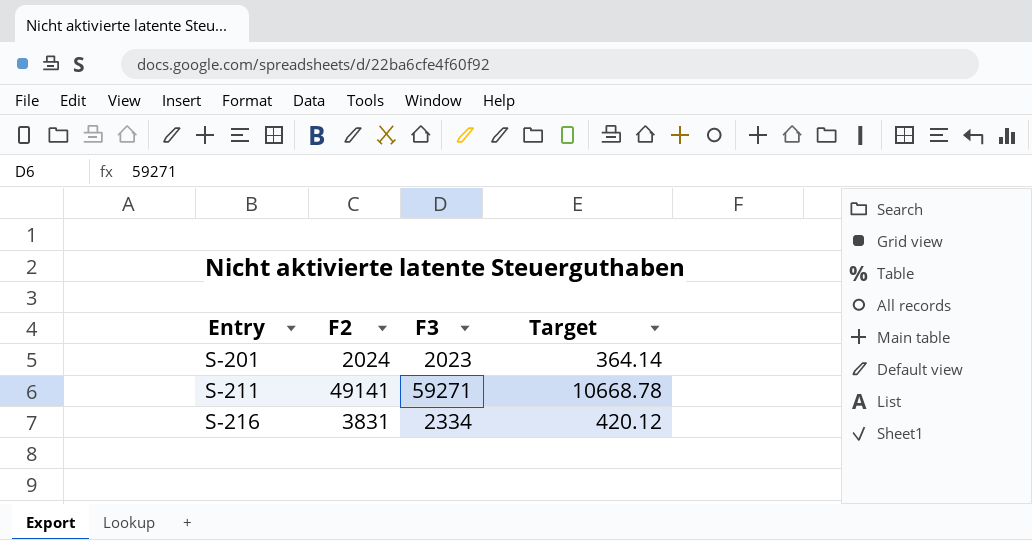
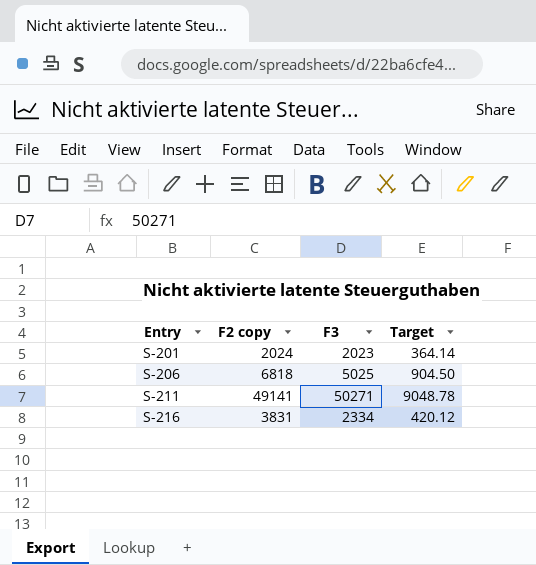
column name: F2 -> F2 copy
row S-206: none -> 6818 | 5025 | 904.50
S-211 | F3: 59271 -> 50271
S-211 | Target: 10668.78 -> 9048.78

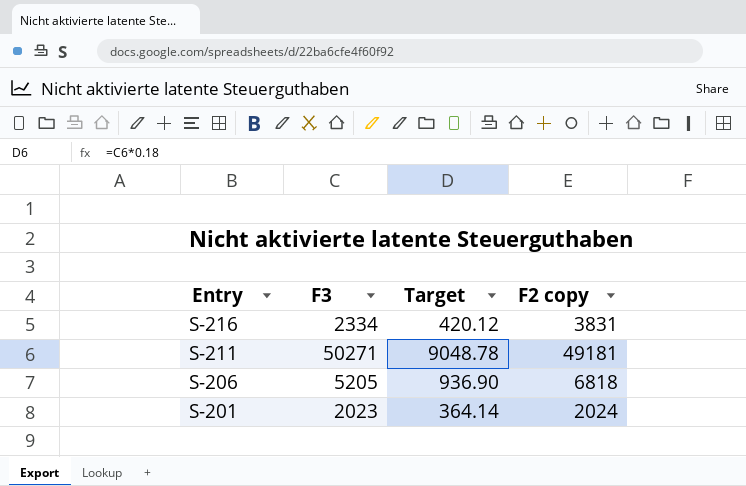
row order: Entry ascending -> Entry descending
column F2 copy | position: 2 -> 4
S-211 | F2 copy: 49141 -> 49181
S-206 | F3: 5025 -> 5205
S-206 | Target: 904.50 -> 936.90

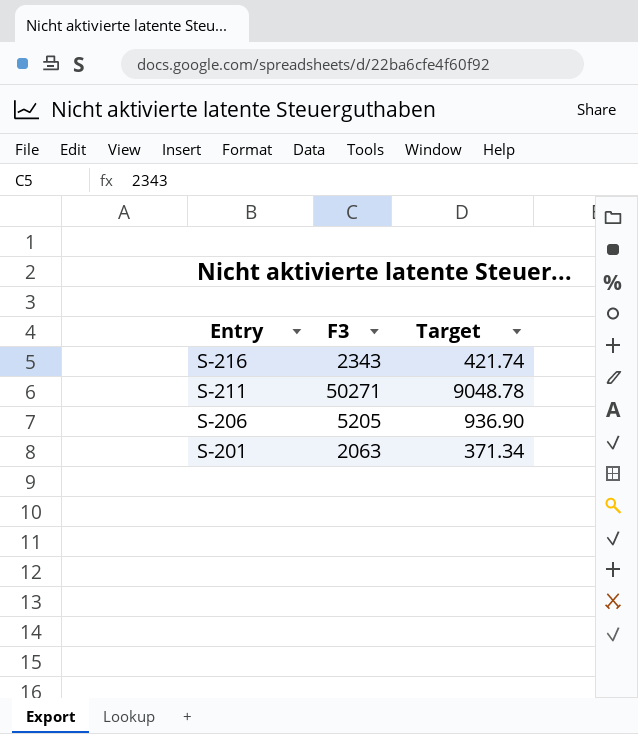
column F2 copy | position: 4 -> none
S-216 | F3: 2334 -> 2343
S-216 | Target: 420.12 -> 421.74
S-201 | F3: 2023 -> 2063
S-201 | Target: 364.14 -> 371.34

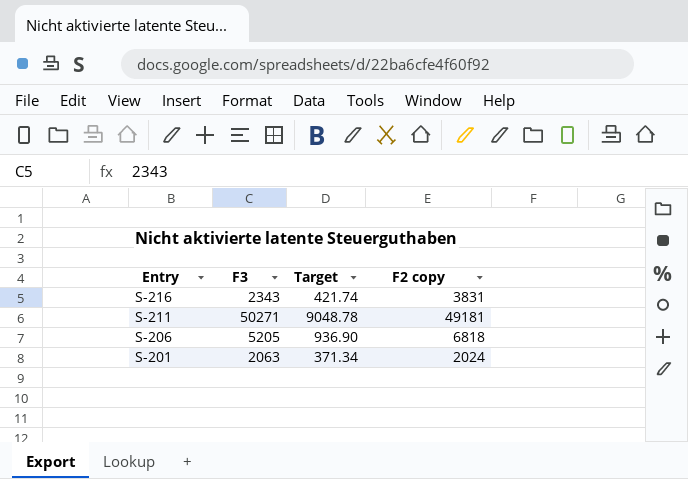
column F2 copy | position: none -> 4

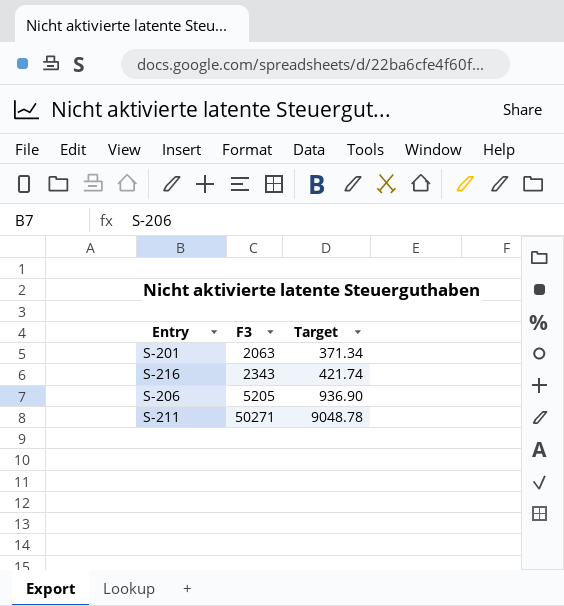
row order: Entry descending -> F3 ascending
column F2 copy | position: 4 -> none

